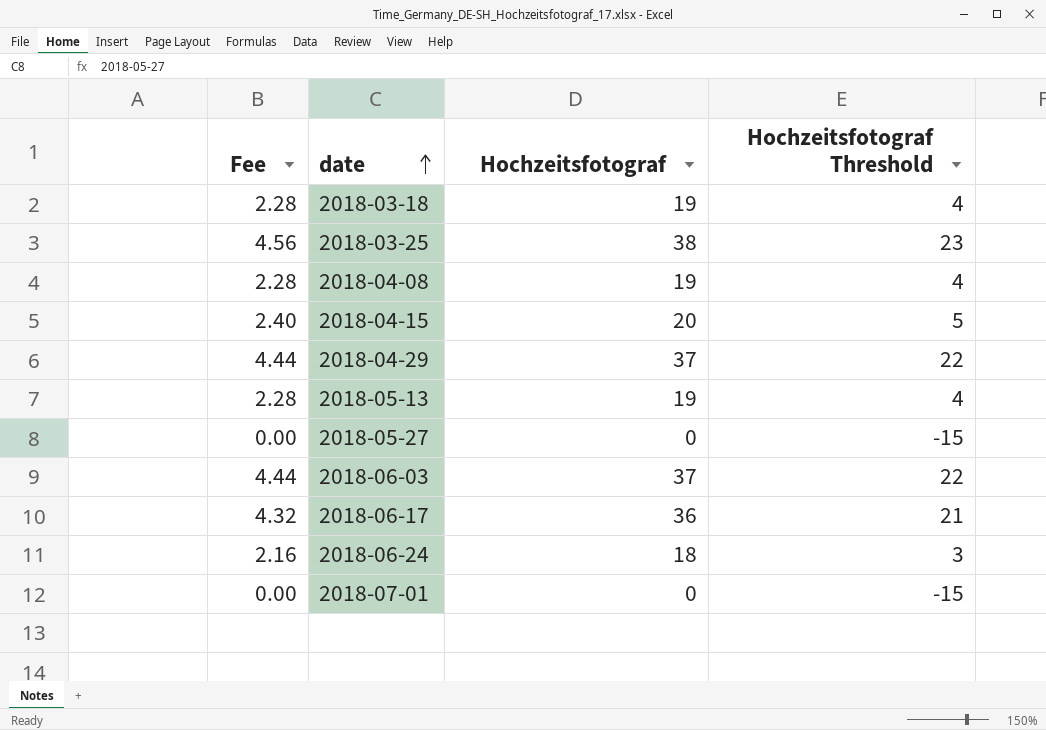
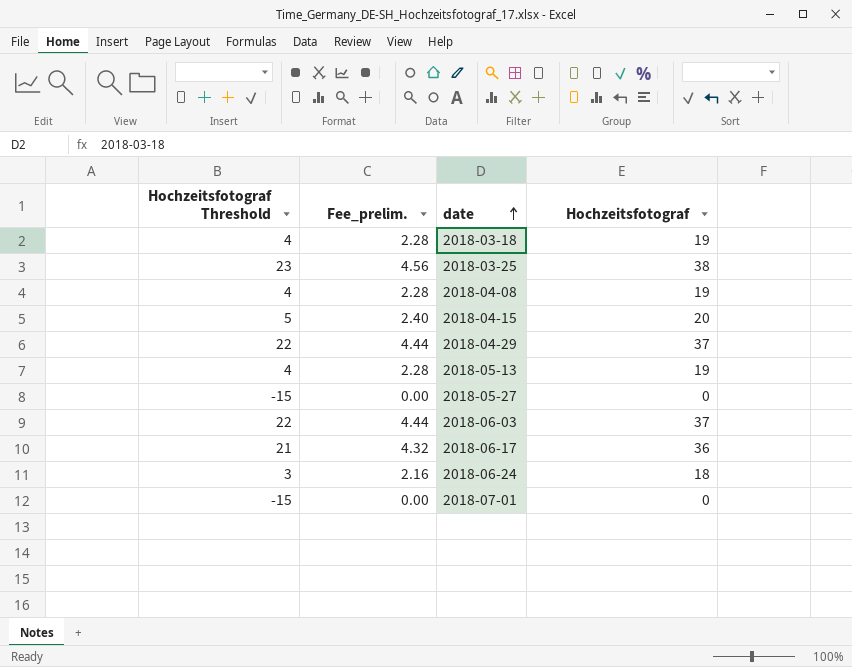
column Hochzeitsfotograf Threshold | position: 4 -> 1
column name: Fee -> Fee_prelim.

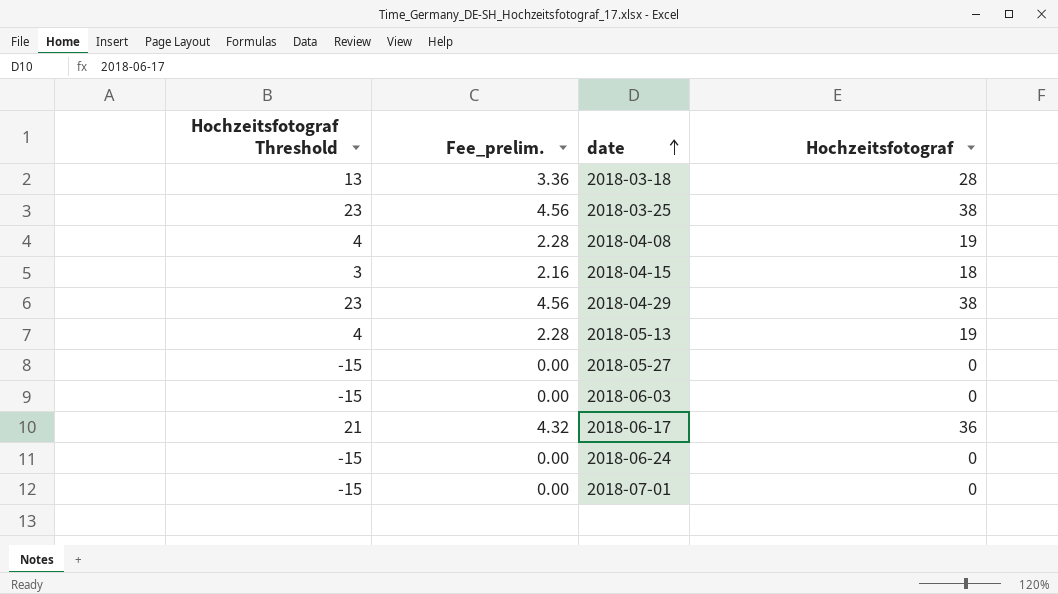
2018-03-18 | Hochzeitsfotograf Threshold: 4 -> 13
2018-03-18 | Fee_prelim.: 2.28 -> 3.36
2018-03-18 | Hochzeitsfotograf: 19 -> 28
2018-04-15 | Hochzeitsfotograf Threshold: 5 -> 3
2018-04-15 | Fee_prelim.: 2.40 -> 2.16
2018-04-15 | Hochzeitsfotograf: 20 -> 18
2018-04-29 | Hochzeitsfotograf Threshold: 22 -> 23
2018-04-29 | Fee_prelim.: 4.44 -> 4.56
2018-04-29 | Hochzeitsfotograf: 37 -> 38
2018-06-03 | Hochzeitsfotograf Threshold: 22 -> -15
2018-06-03 | Fee_prelim.: 4.44 -> 0.00
2018-06-03 | Hochzeitsfotograf: 37 -> 0
2018-06-24 | Hochzeitsfotograf Threshold: 3 -> -15
2018-06-24 | Fee_prelim.: 2.16 -> 0.00
2018-06-24 | Hochzeitsfotograf: 18 -> 0

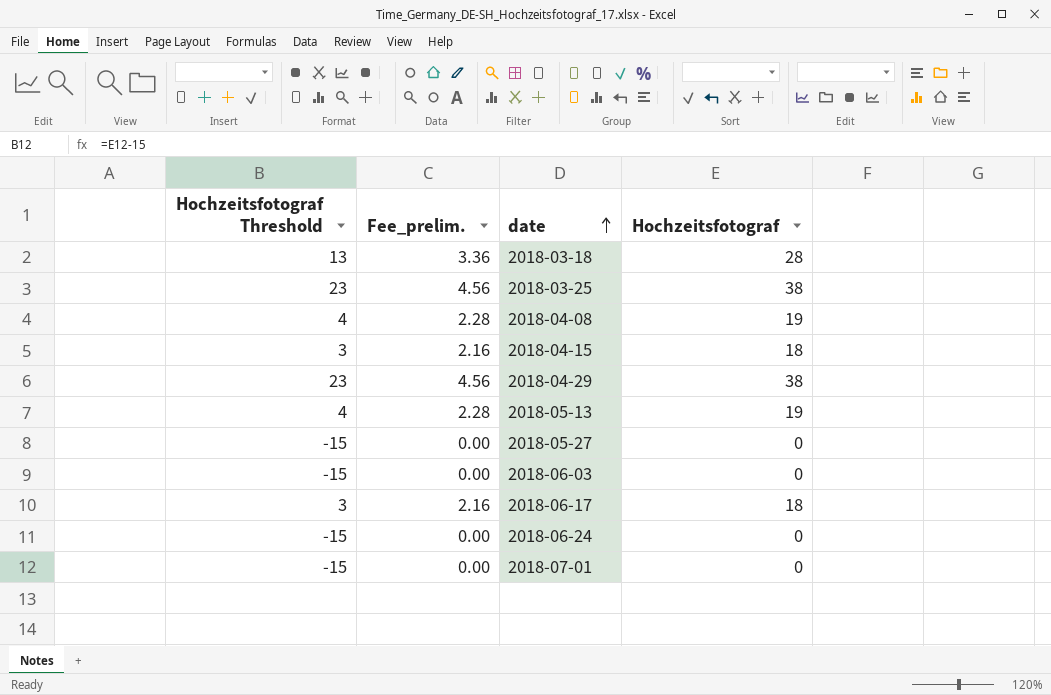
2018-06-17 | Hochzeitsfotograf Threshold: 21 -> 3
2018-06-17 | Fee_prelim.: 4.32 -> 2.16
2018-06-17 | Hochzeitsfotograf: 36 -> 18

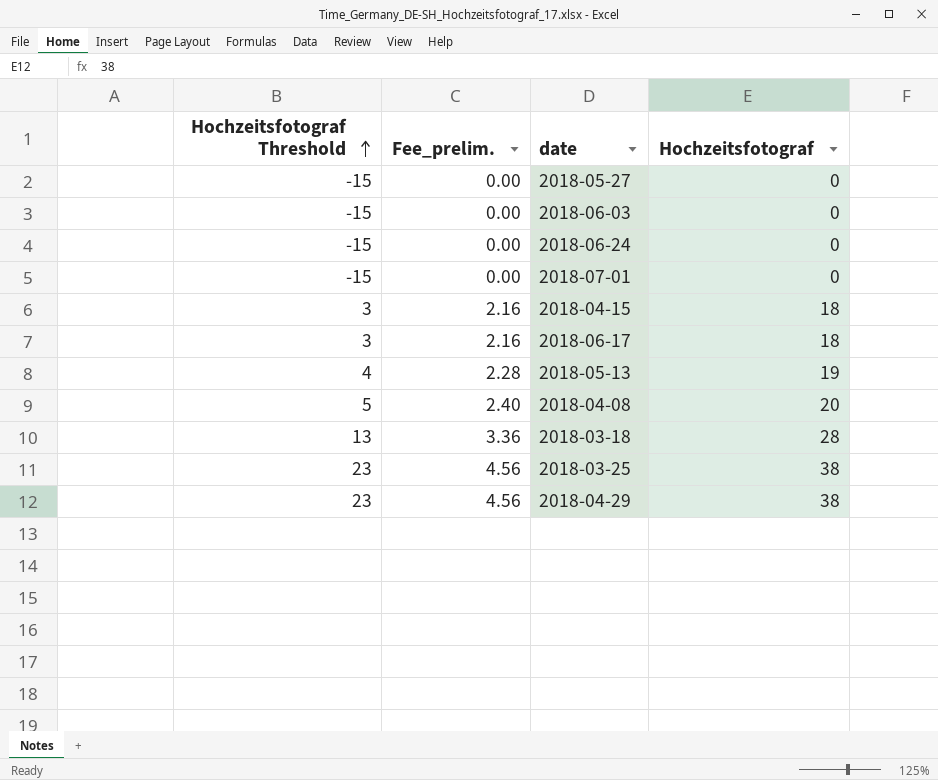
row order: date ascending -> Hochzeitsfotograf Threshold ascending
2018-04-08 | Hochzeitsfotograf Threshold: 4 -> 5
2018-04-08 | Fee_prelim.: 2.28 -> 2.40
2018-04-08 | Hochzeitsfotograf: 19 -> 20

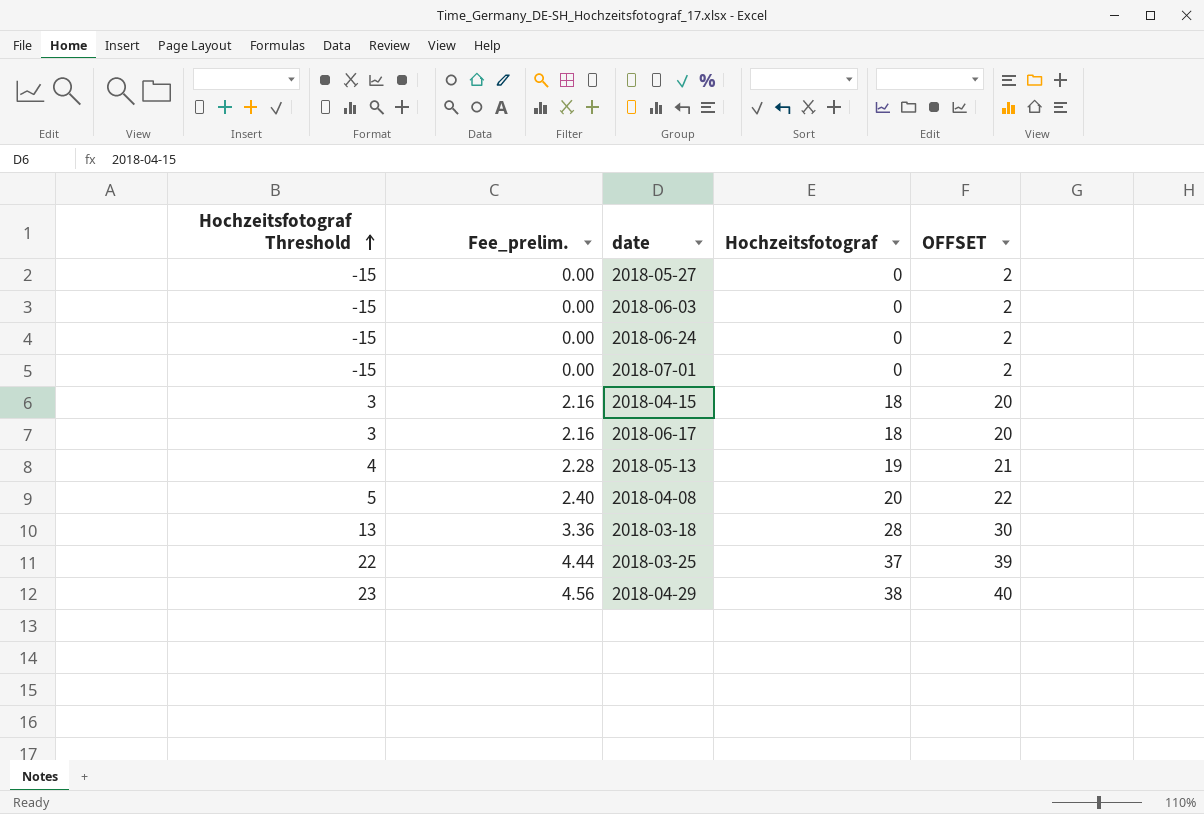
column OFFSET | formula: none -> [Hochzeitsfotograf] + 2
2018-03-25 | Hochzeitsfotograf Threshold: 23 -> 22
2018-03-25 | Fee_prelim.: 4.56 -> 4.44
2018-03-25 | Hochzeitsfotograf: 38 -> 37

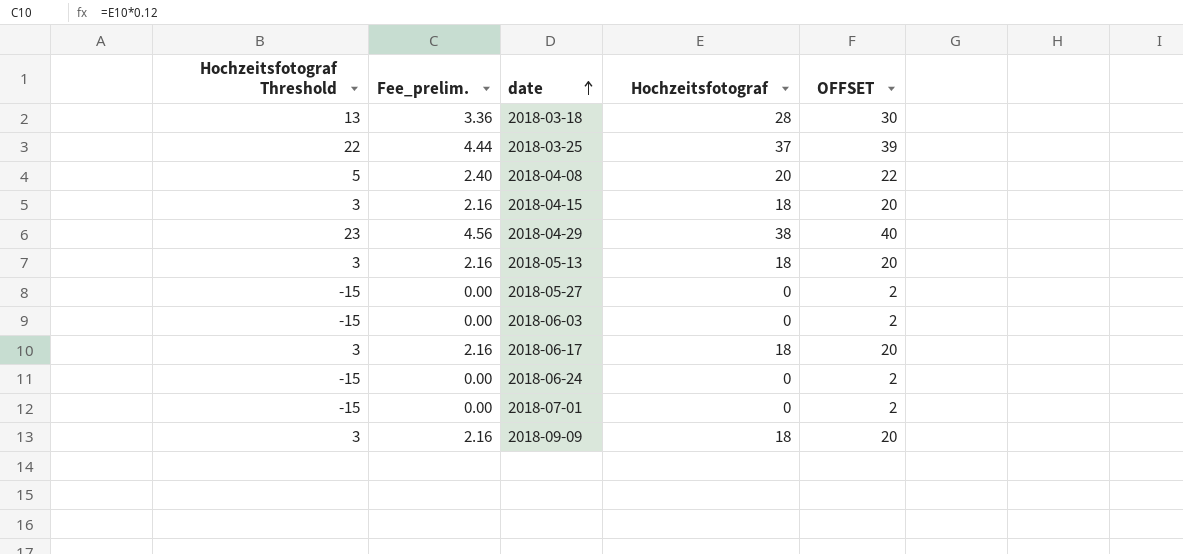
row order: Hochzeitsfotograf Threshold ascending -> date ascending
2018-05-13 | Hochzeitsfotograf Threshold: 4 -> 3
2018-05-13 | Fee_prelim.: 2.28 -> 2.16
2018-05-13 | Hochzeitsfotograf: 19 -> 18
2018-05-13 | OFFSET: 21 -> 20
row 2018-09-09: none -> 3 | 2.16 | 18 | 20

